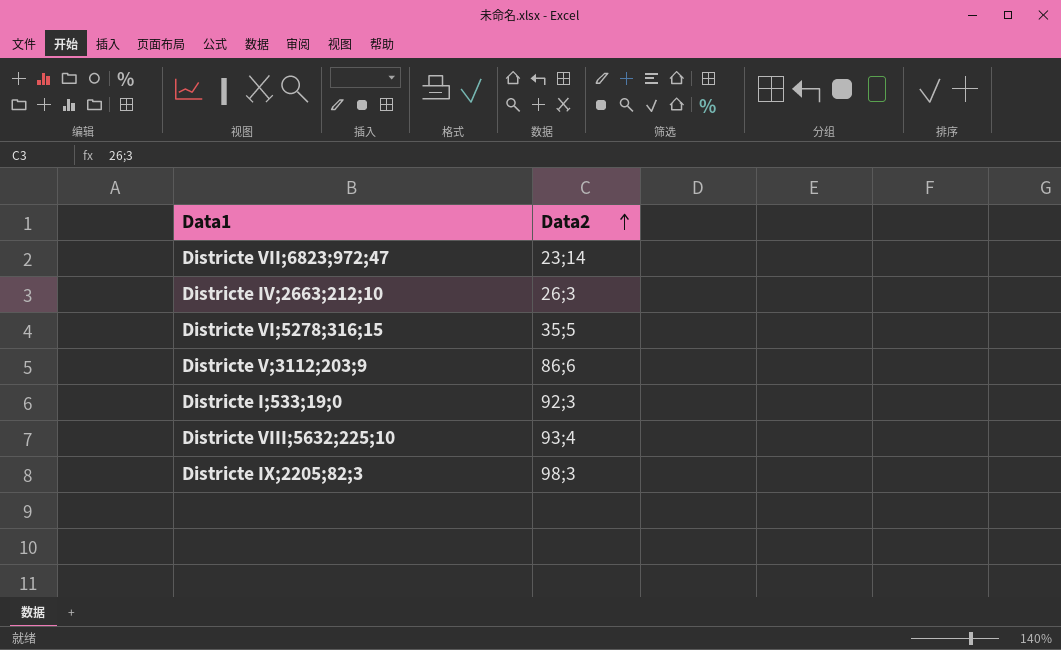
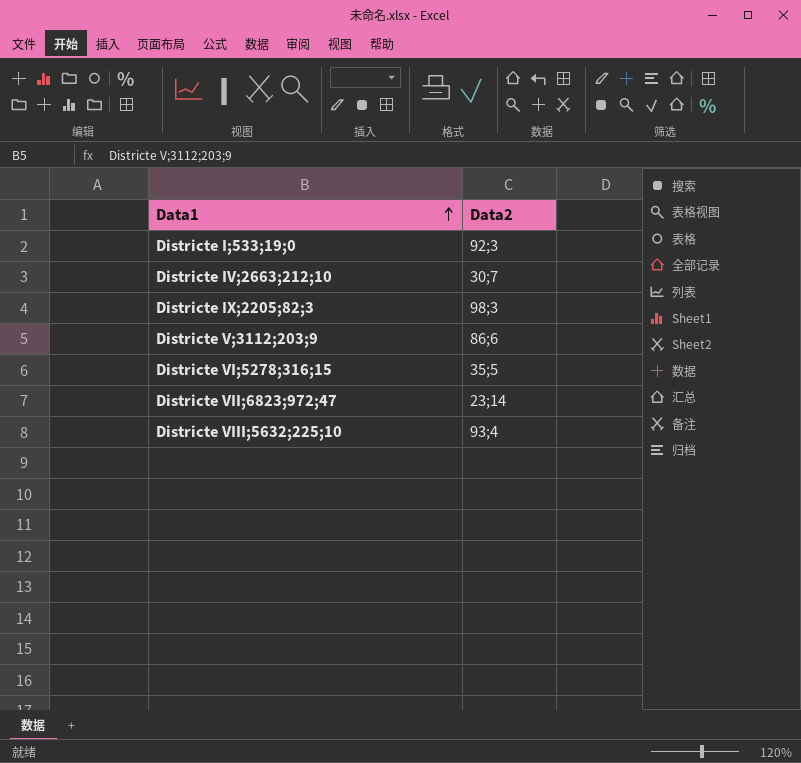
row order: Data2 ascending -> Data1 ascending
Districte IV;2663;212;10 | Data2: 26;3 -> 30;7

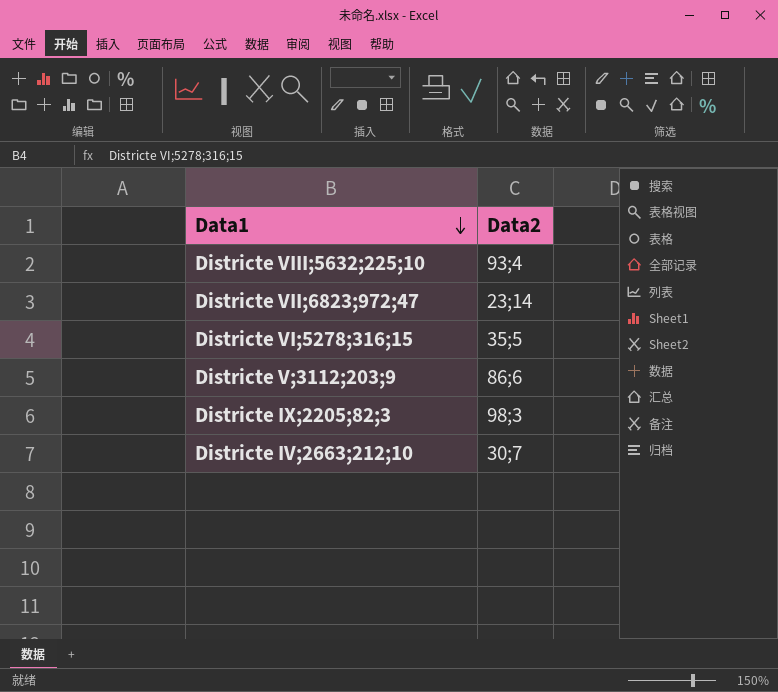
row order: Data1 ascending -> Data1 descending
row Districte I;533;19;0: 92;3 -> none

